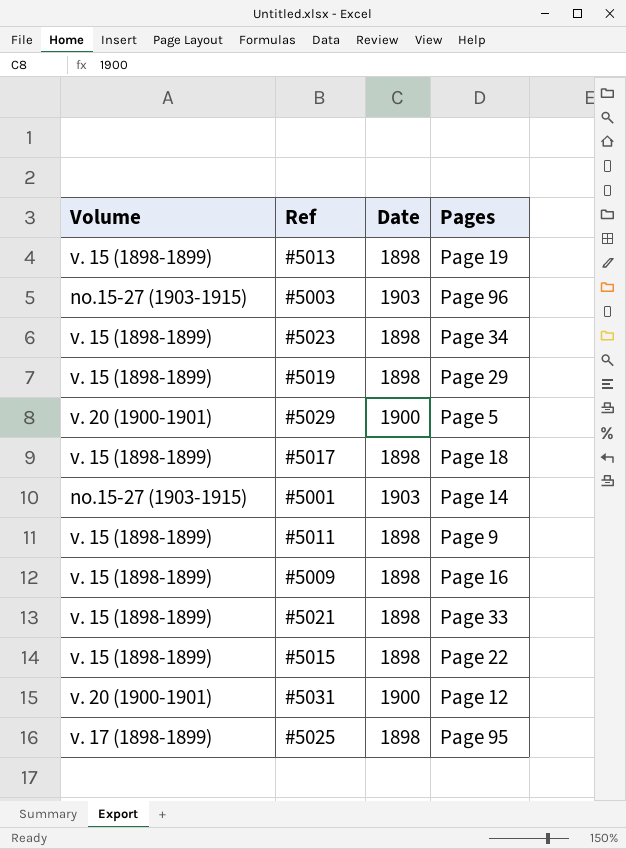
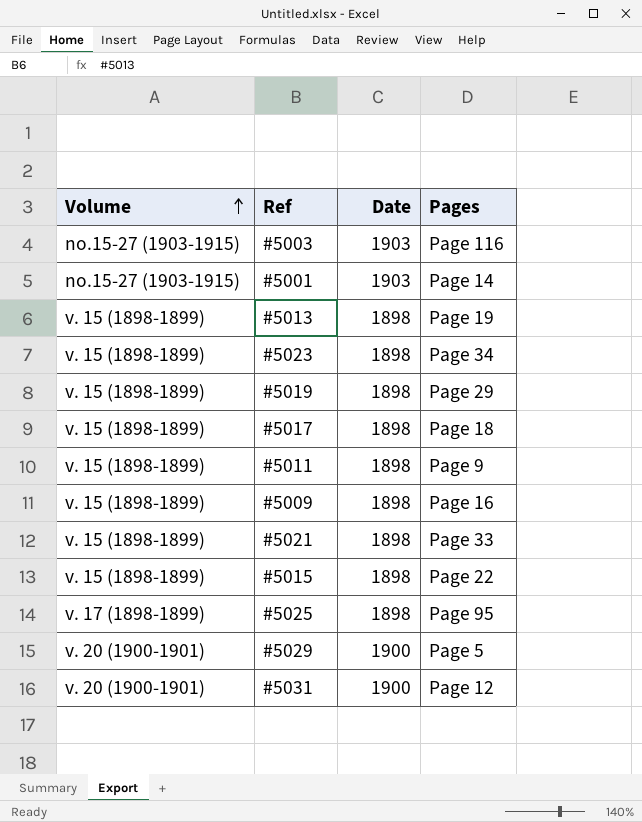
row order: none -> Volume ascending
#5003 | Pages: Page 96 -> Page 116

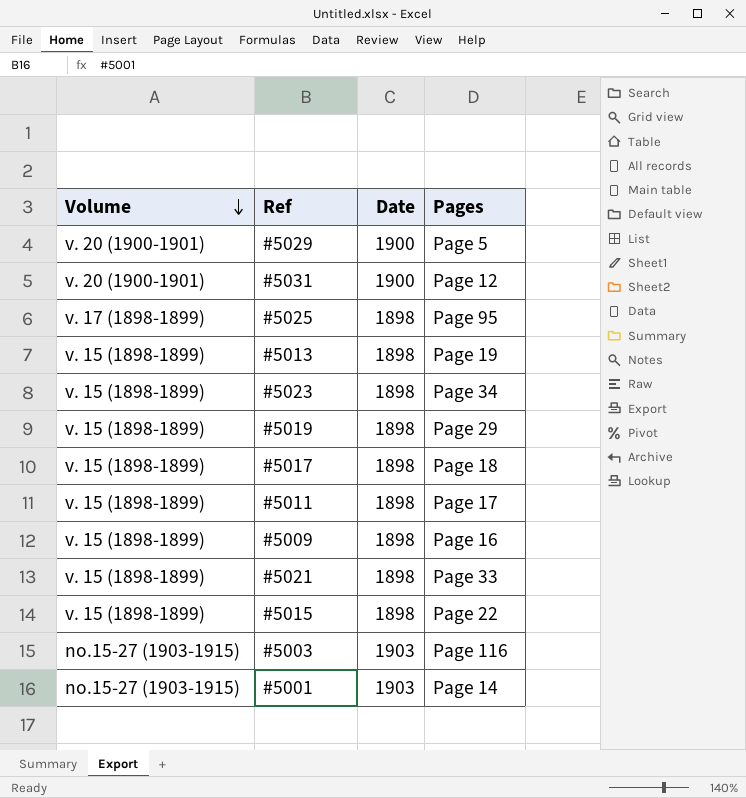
row order: Volume ascending -> Volume descending
#5011 | Pages: Page 9 -> Page 17

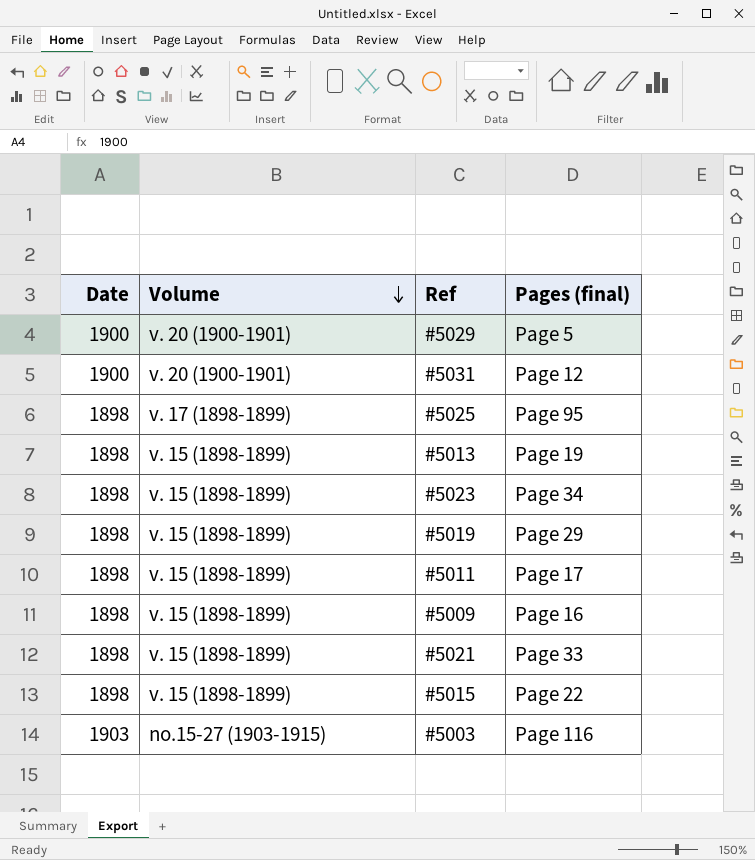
column Date | position: 3 -> 1
column name: Pages -> Pages (final)
row #5017: v. 15 (1898-1899) | 1898 | Page 18 -> none
row #5001: no.15-27 (1903-1915) | 1903 | Page 14 -> none

